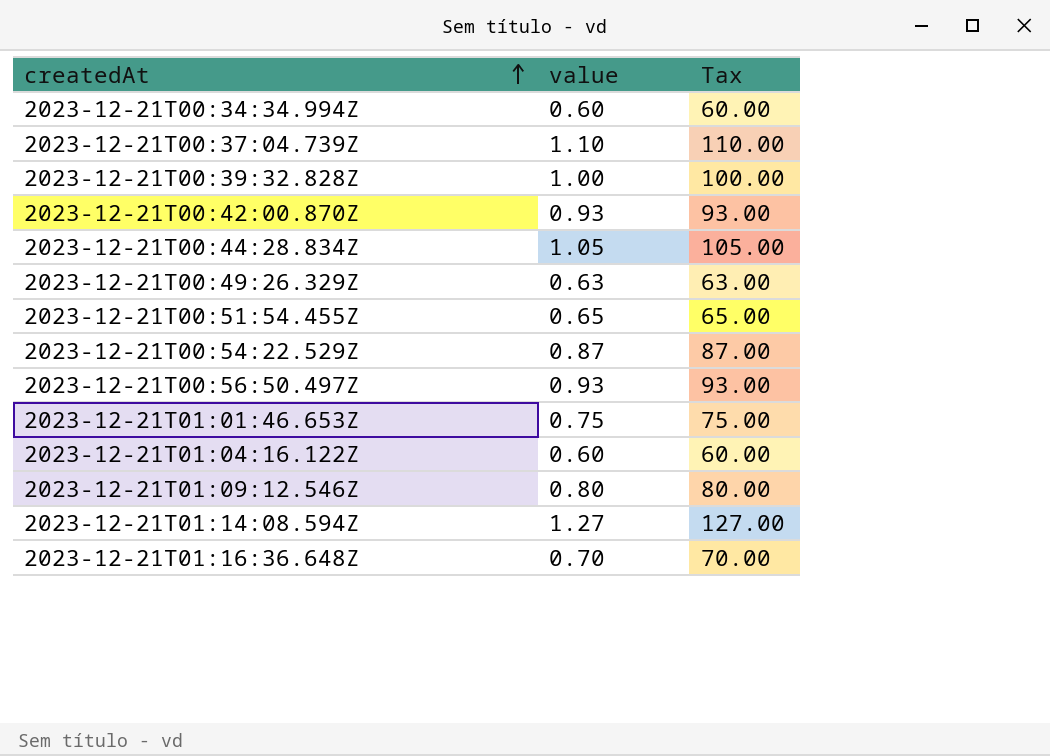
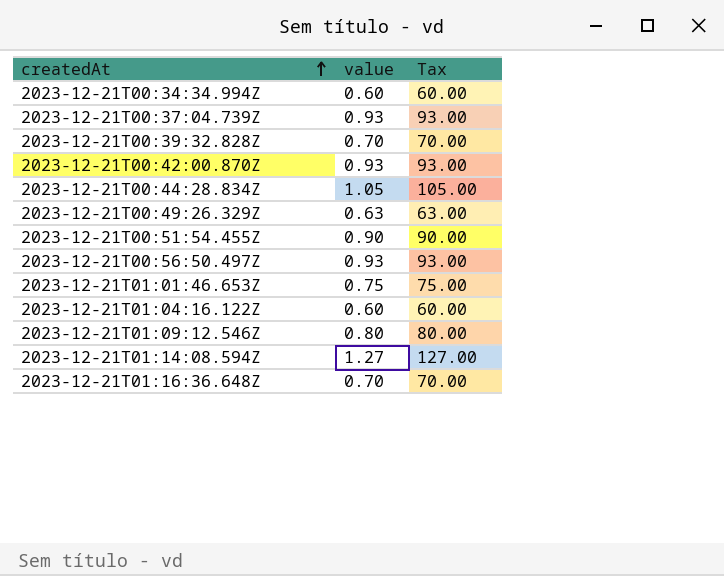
row 2023-12-21T00:54:22.529Z: 0.87 | 87.00 -> none
2023-12-21T00:37:04.739Z | value: 1.10 -> 0.93
2023-12-21T00:37:04.739Z | Tax: 110.00 -> 93.00
2023-12-21T00:39:32.828Z | value: 1.00 -> 0.70
2023-12-21T00:39:32.828Z | Tax: 100.00 -> 70.00
2023-12-21T00:51:54.455Z | value: 0.65 -> 0.90
2023-12-21T00:51:54.455Z | Tax: 65.00 -> 90.00

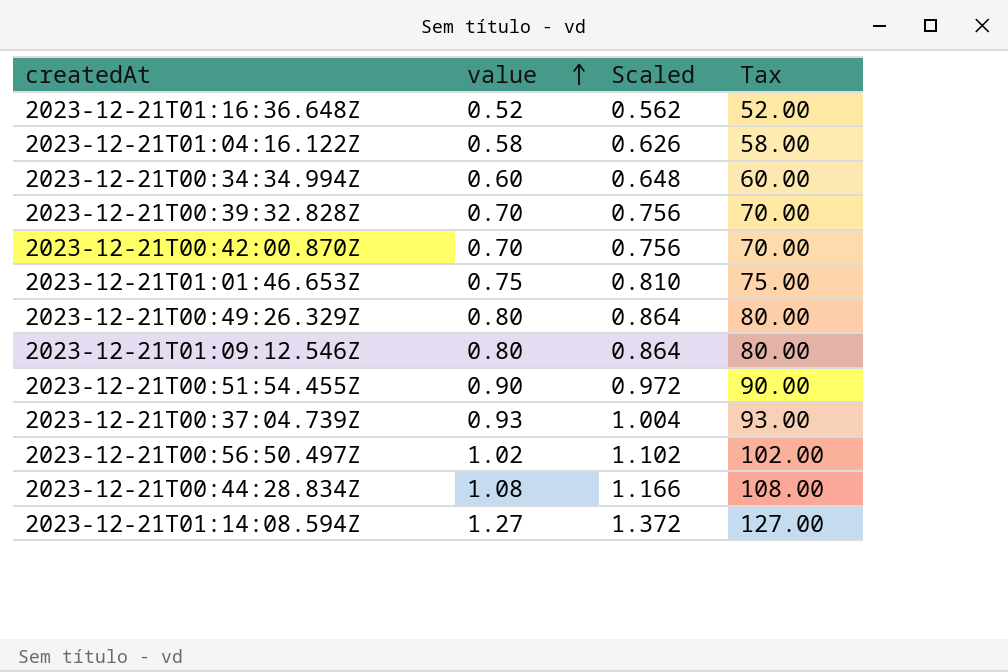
row order: createdAt ascending -> value ascending
column Scaled | formula: none -> [value] * 1.08
2023-12-21T01:16:36.648Z | value: 0.70 -> 0.52
2023-12-21T01:16:36.648Z | Tax: 70.00 -> 52.00
2023-12-21T01:04:16.122Z | value: 0.60 -> 0.58
2023-12-21T01:04:16.122Z | Tax: 60.00 -> 58.00
2023-12-21T00:42:00.870Z | value: 0.93 -> 0.70
2023-12-21T00:42:00.870Z | Tax: 93.00 -> 70.00
2023-12-21T00:49:26.329Z | value: 0.63 -> 0.80
2023-12-21T00:49:26.329Z | Tax: 63.00 -> 80.00
2023-12-21T00:56:50.497Z | value: 0.93 -> 1.02
2023-12-21T00:56:50.497Z | Tax: 93.00 -> 102.00
2023-12-21T00:44:28.834Z | value: 1.05 -> 1.08
2023-12-21T00:44:28.834Z | Tax: 105.00 -> 108.00

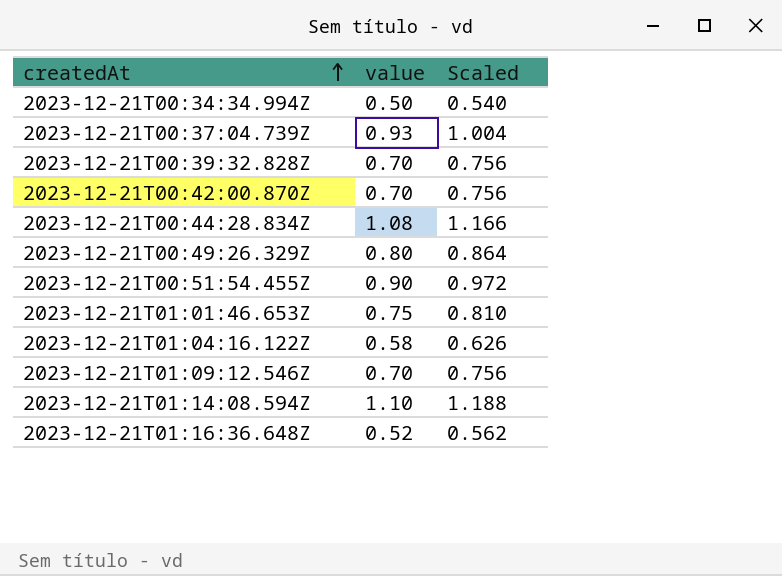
row order: value ascending -> createdAt ascending
column Tax | formula: [value] * 100 -> none
row 2023-12-21T00:56:50.497Z: 1.02 | 1.102 | 102.00 -> none
2023-12-21T00:34:34.994Z | value: 0.60 -> 0.50
2023-12-21T00:34:34.994Z | Scaled: 0.648 -> 0.540
2023-12-21T01:09:12.546Z | value: 0.80 -> 0.70
2023-12-21T01:09:12.546Z | Scaled: 0.864 -> 0.756
2023-12-21T01:14:08.594Z | value: 1.27 -> 1.10
2023-12-21T01:14:08.594Z | Scaled: 1.372 -> 1.188

